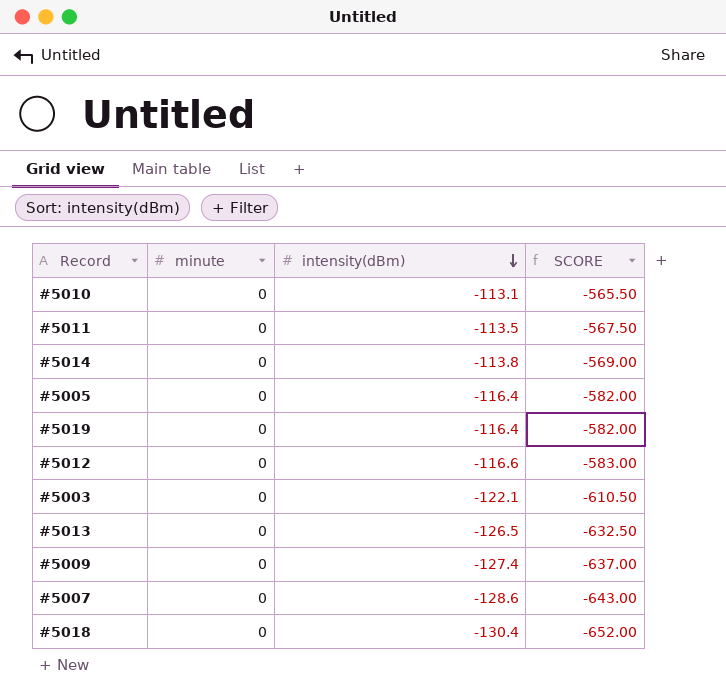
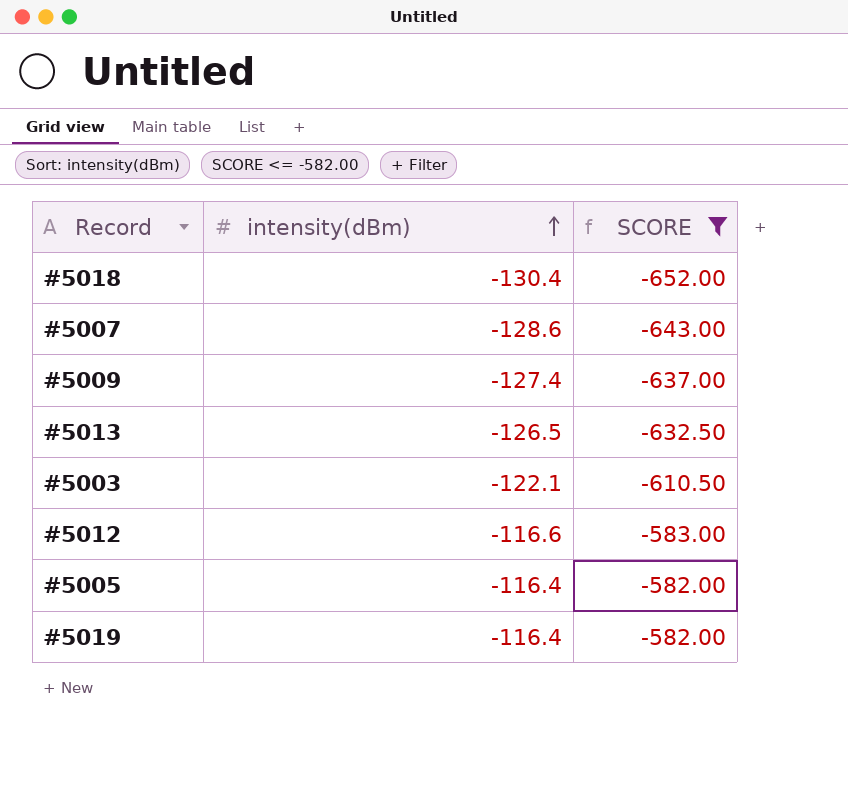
filter: none -> SCORE <= -582.00
row order: intensity(dBm) descending -> intensity(dBm) ascending
column minute | position: 2 -> none

